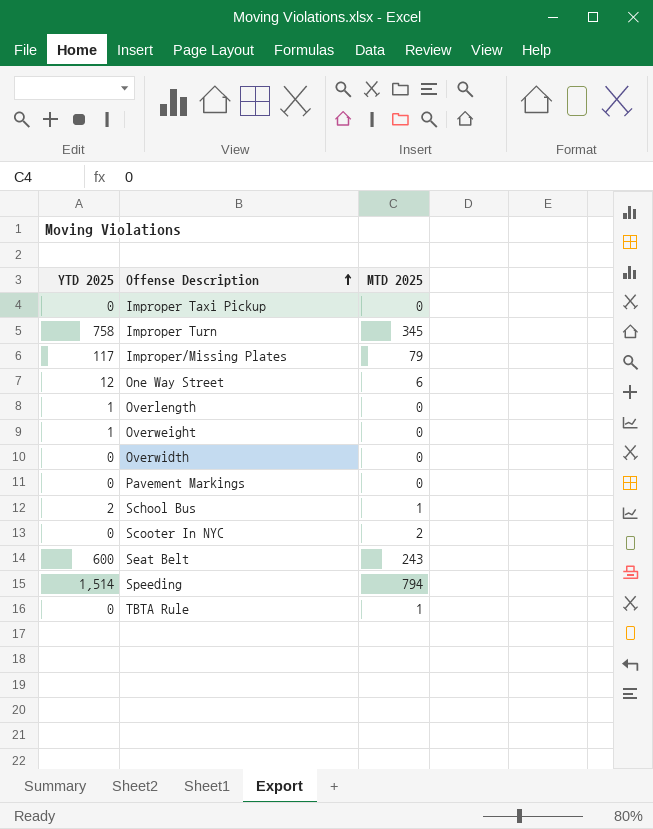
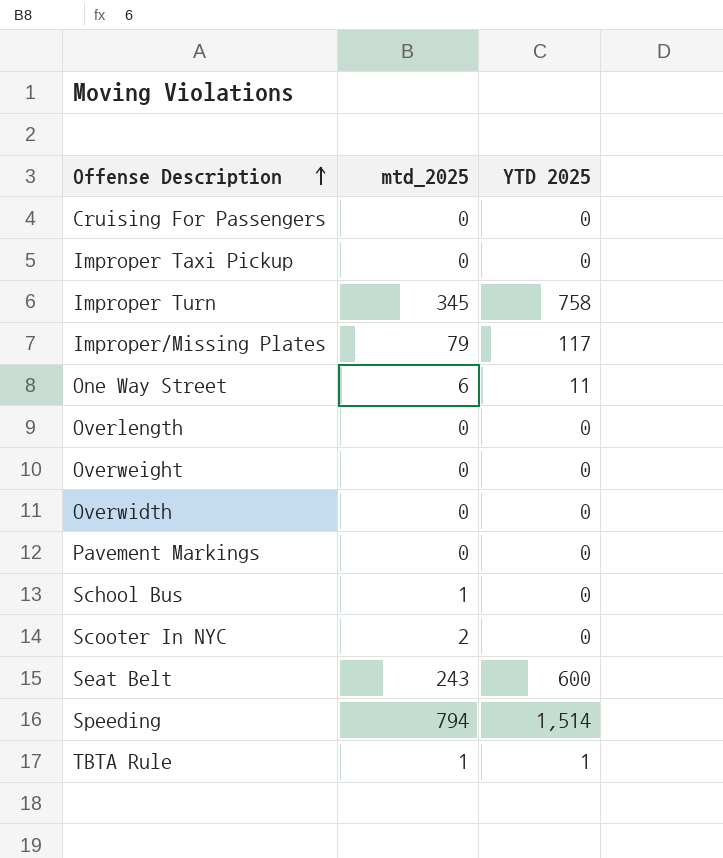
column name: MTD 2025 -> mtd_2025
column YTD 2025 | position: 1 -> 3
row Cruising For Passengers: none -> 0 | 0
One Way Street | YTD 2025: 12 -> 11
Overlength | YTD 2025: 1 -> 0
Overweight | YTD 2025: 1 -> 0
School Bus | YTD 2025: 2 -> 0
TBTA Rule | YTD 2025: 0 -> 1

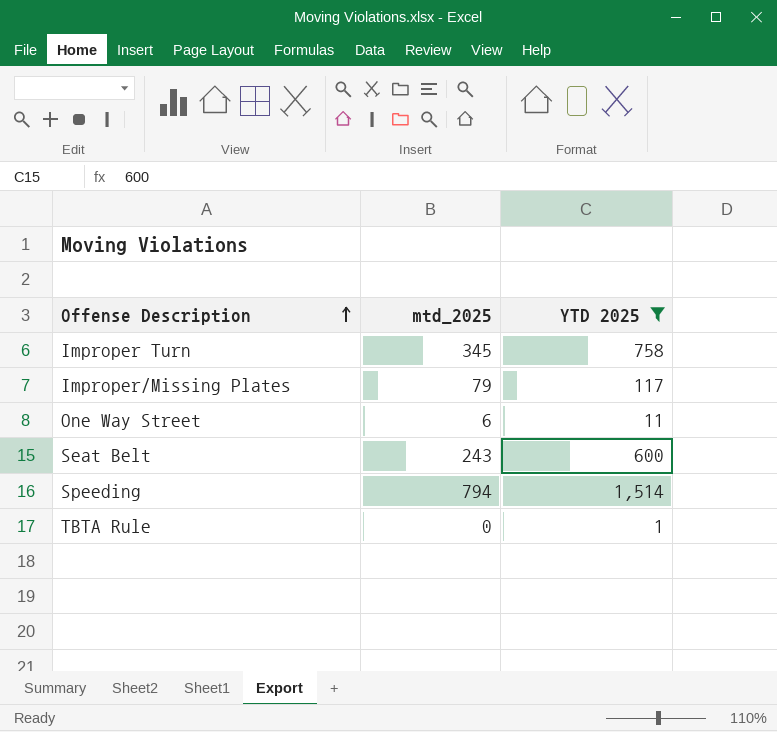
filter: none -> YTD 2025 != 0
TBTA Rule | mtd_2025: 1 -> 0

